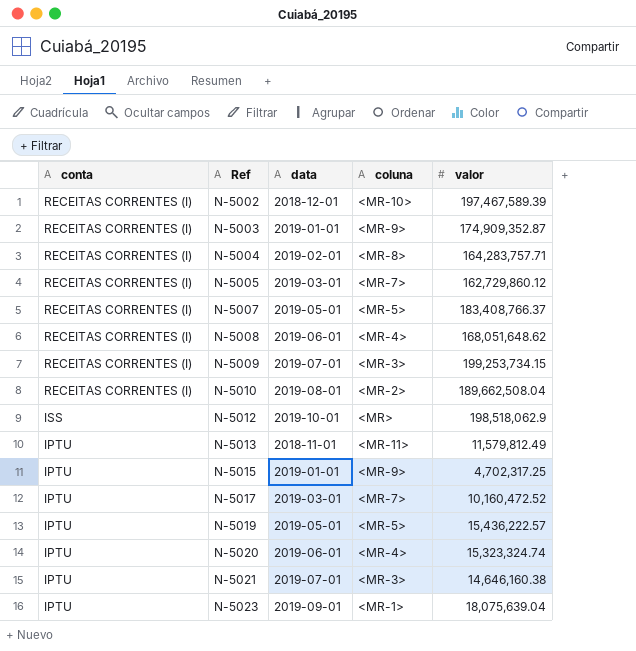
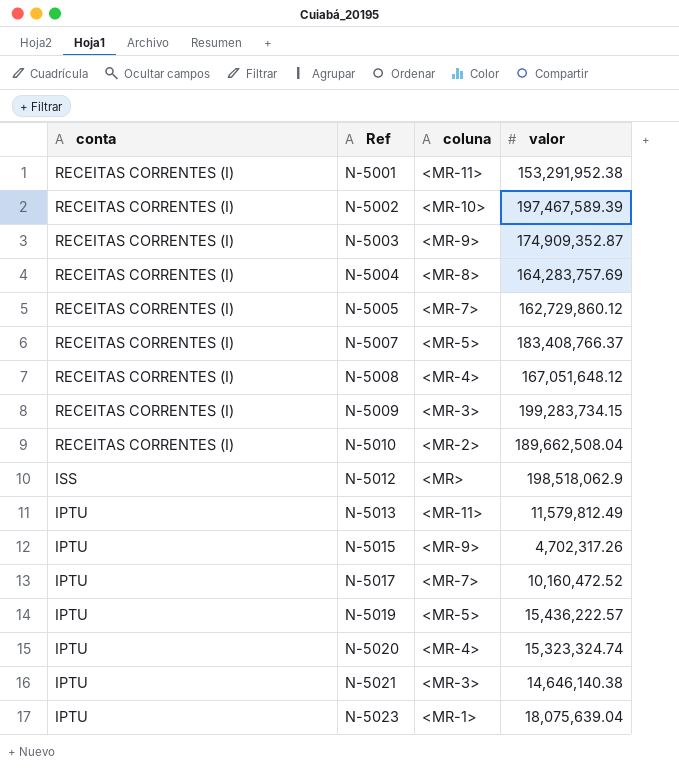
column data | position: 3 -> none
row N-5001: none -> RECEITAS CORRENTES (I) | <MR-11> | 153,291,952.38
N-5004 | valor: 164,283,757.71 -> 164,283,757.69
N-5008 | valor: 168,051,648.62 -> 167,051,648.12
N-5009 | valor: 199,253,734.15 -> 199,283,734.15
N-5015 | valor: 4,702,317.25 -> 4,702,317.26
N-5021 | valor: 14,646,160.38 -> 14,646,140.38

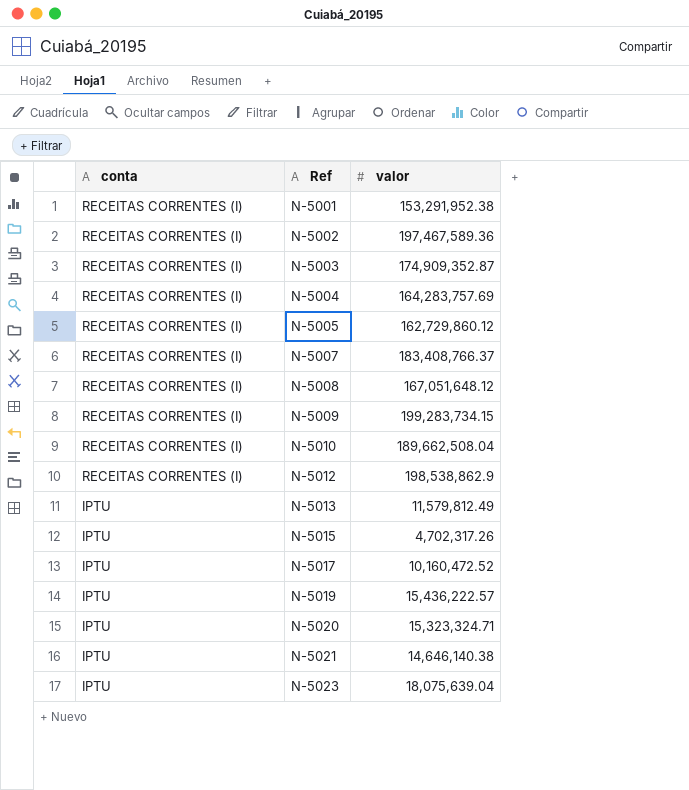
column coluna | position: 3 -> none
N-5002 | valor: 197,467,589.39 -> 197,467,589.36
N-5012 | conta: ISS -> RECEITAS CORRENTES (I)
N-5012 | valor: 198,518,062.9 -> 198,538,862.9
N-5020 | valor: 15,323,324.74 -> 15,323,324.71

